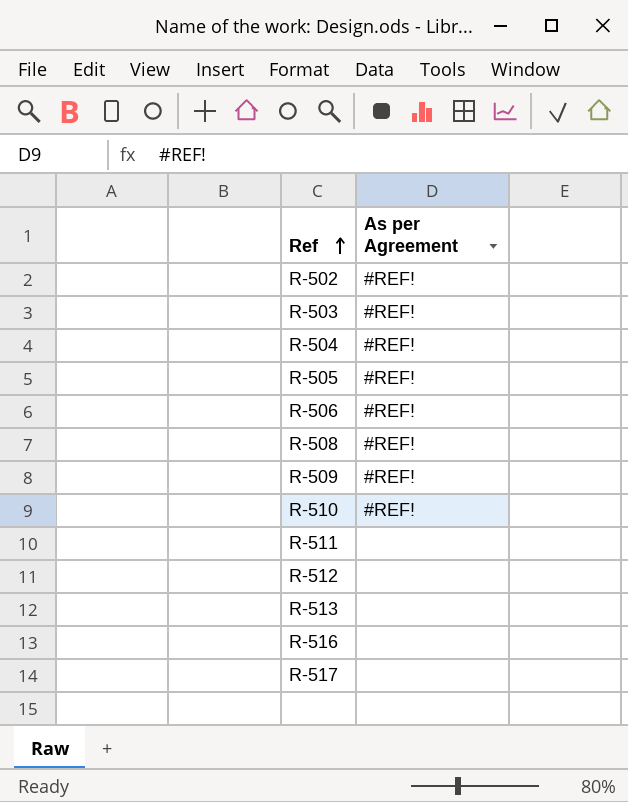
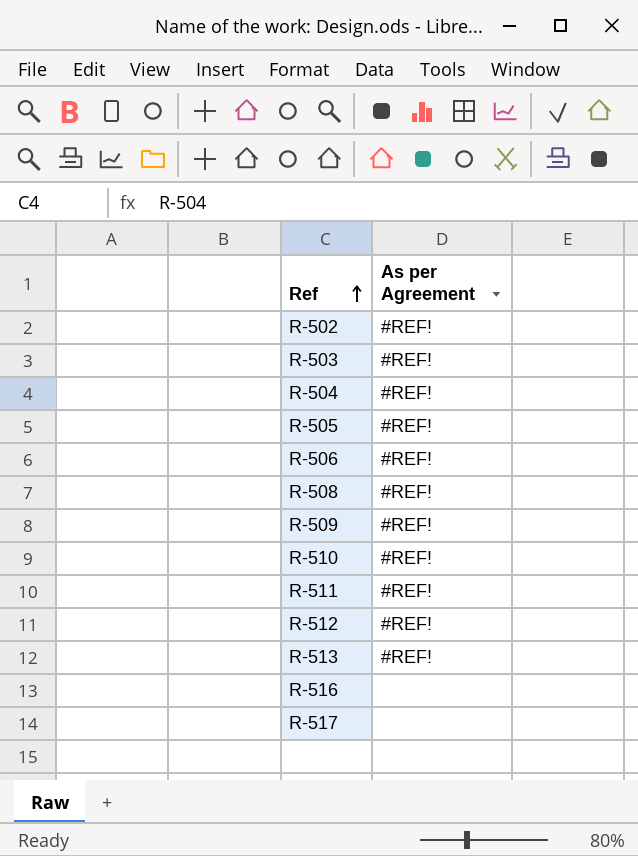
R-511 | As per Agreement: none -> #REF!
R-512 | As per Agreement: none -> #REF!
R-513 | As per Agreement: none -> #REF!

